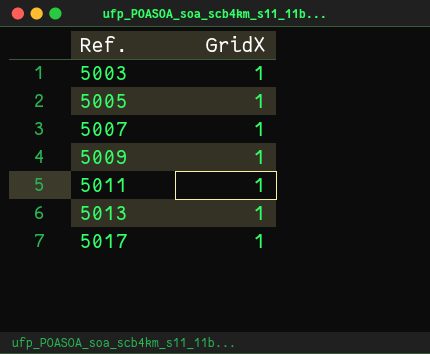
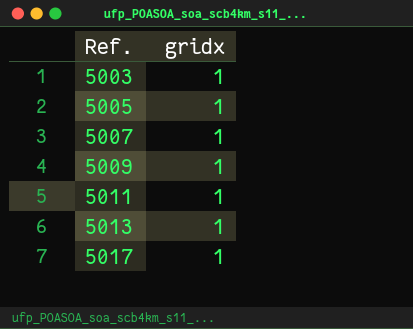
column name: GridX -> gridx

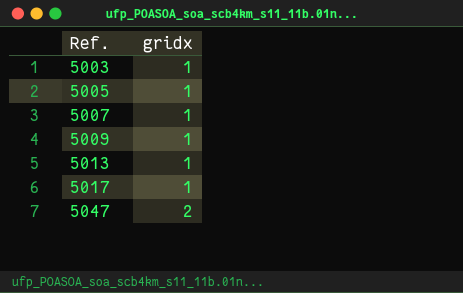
row 5011: 1 -> none
row 5047: none -> 2

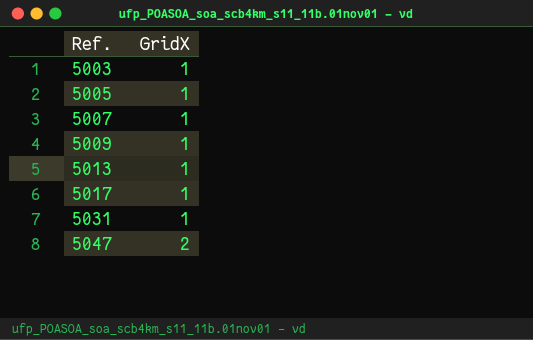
column name: gridx -> GridX
row 5031: none -> 1

